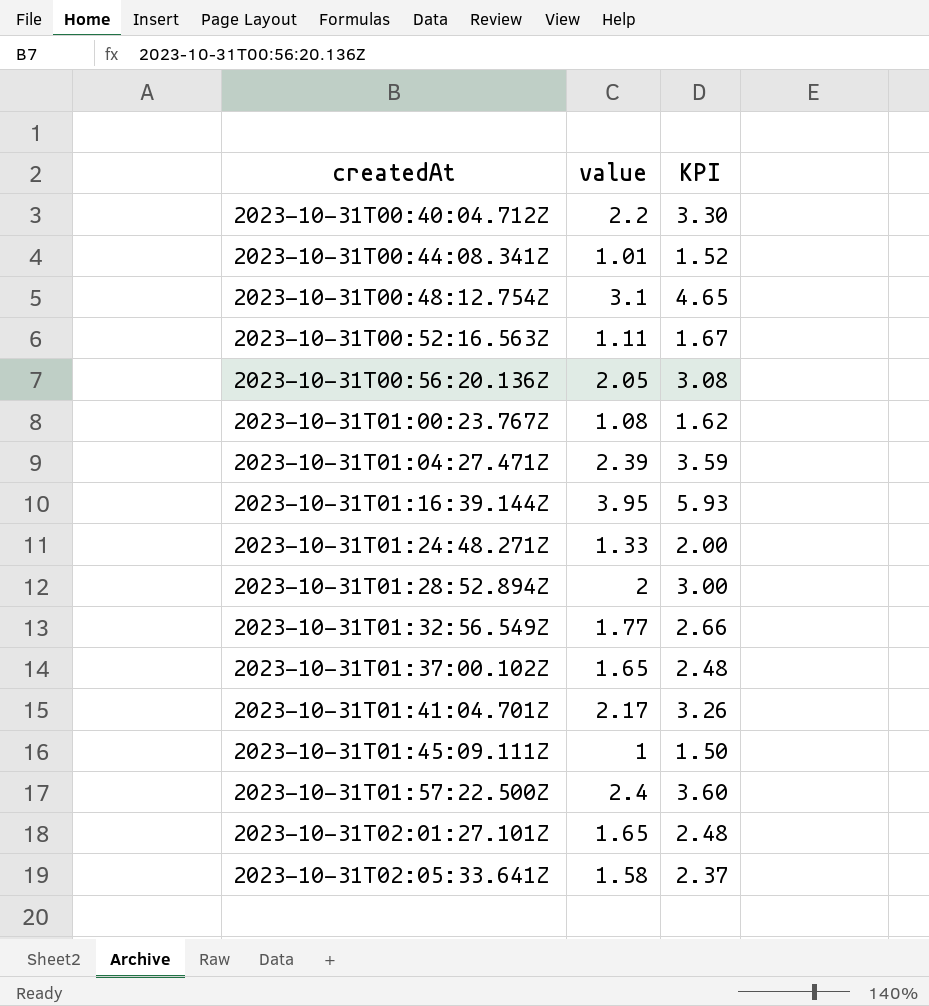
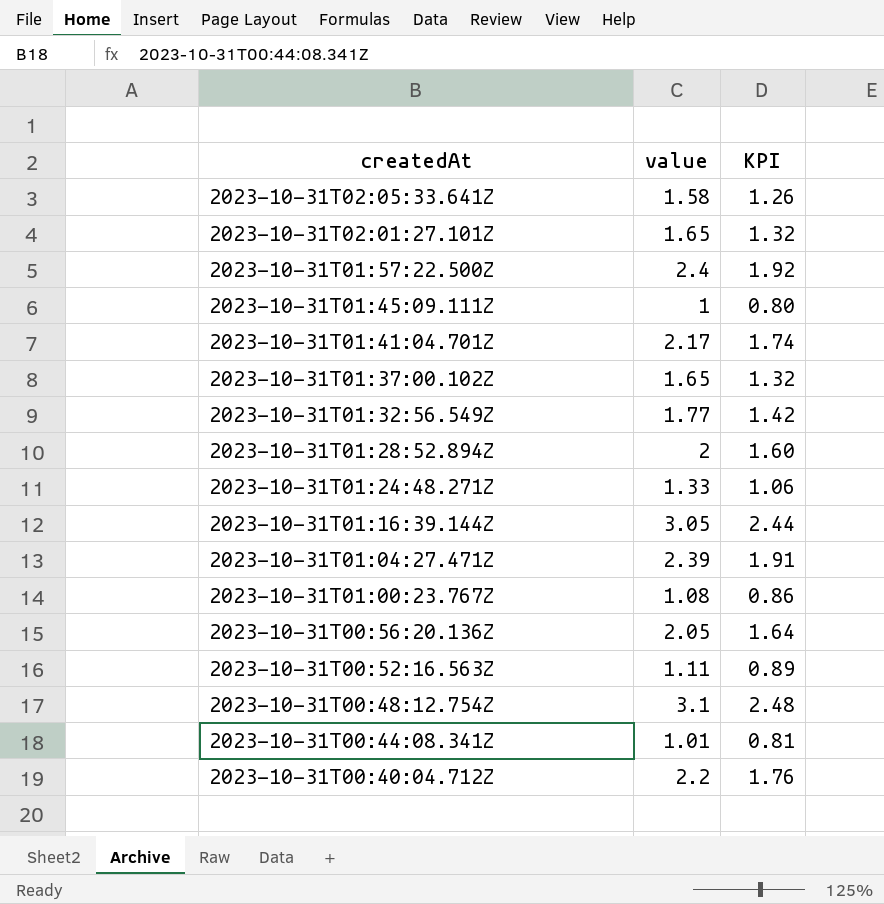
row order: createdAt ascending -> createdAt descending
column KPI | formula: [value] * 1.5 -> [value] * 0.8
2023-10-31T01:16:39.144Z | value: 3.95 -> 3.05

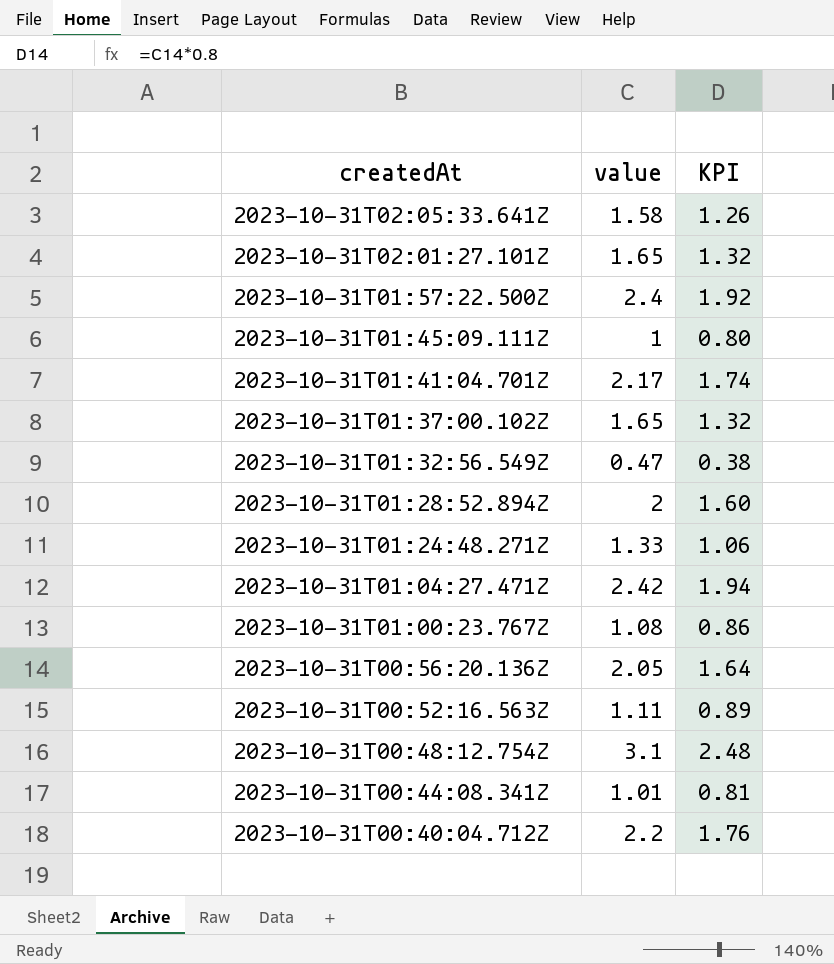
row 2023-10-31T01:16:39.144Z: 3.05 | 2.44 -> none
2023-10-31T01:32:56.549Z | value: 1.77 -> 0.47
2023-10-31T01:32:56.549Z | KPI: 1.42 -> 0.38
2023-10-31T01:04:27.471Z | value: 2.39 -> 2.42
2023-10-31T01:04:27.471Z | KPI: 1.91 -> 1.94

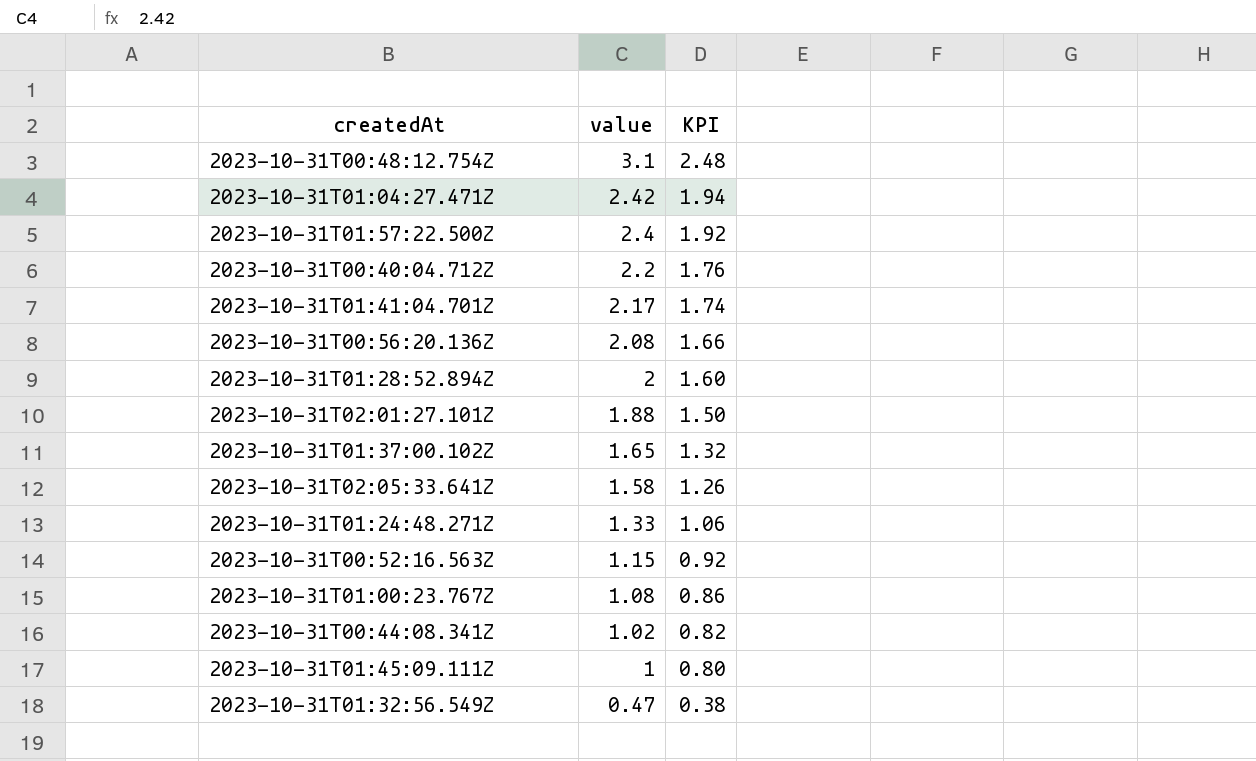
row order: createdAt descending -> value descending
2023-10-31T00:56:20.136Z | value: 2.05 -> 2.08
2023-10-31T00:56:20.136Z | KPI: 1.64 -> 1.66
2023-10-31T02:01:27.101Z | value: 1.65 -> 1.88
2023-10-31T02:01:27.101Z | KPI: 1.32 -> 1.50
2023-10-31T00:52:16.563Z | value: 1.11 -> 1.15
2023-10-31T00:52:16.563Z | KPI: 0.89 -> 0.92
2023-10-31T00:44:08.341Z | value: 1.01 -> 1.02
2023-10-31T00:44:08.341Z | KPI: 0.81 -> 0.82

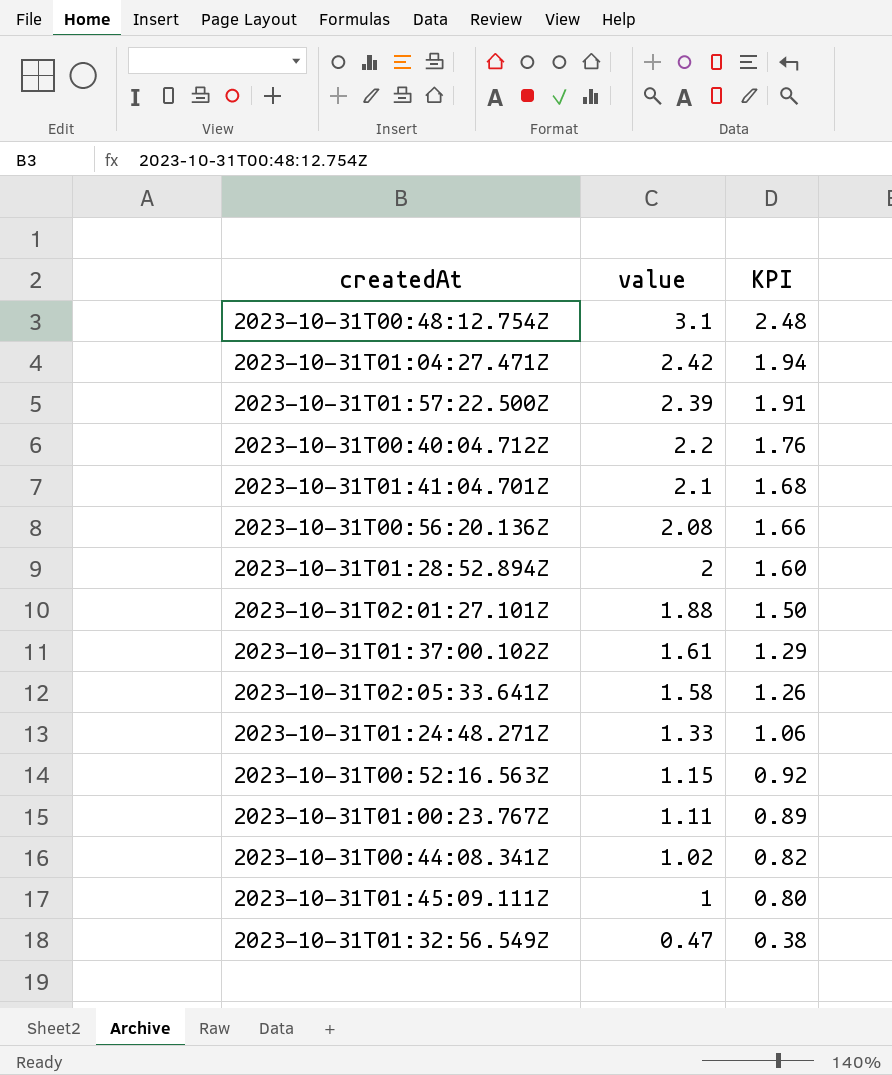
2023-10-31T01:57:22.500Z | value: 2.4 -> 2.39
2023-10-31T01:57:22.500Z | KPI: 1.92 -> 1.91
2023-10-31T01:41:04.701Z | value: 2.17 -> 2.1
2023-10-31T01:41:04.701Z | KPI: 1.74 -> 1.68
2023-10-31T01:37:00.102Z | value: 1.65 -> 1.61
2023-10-31T01:37:00.102Z | KPI: 1.32 -> 1.29
2023-10-31T01:00:23.767Z | value: 1.08 -> 1.11
2023-10-31T01:00:23.767Z | KPI: 0.86 -> 0.89

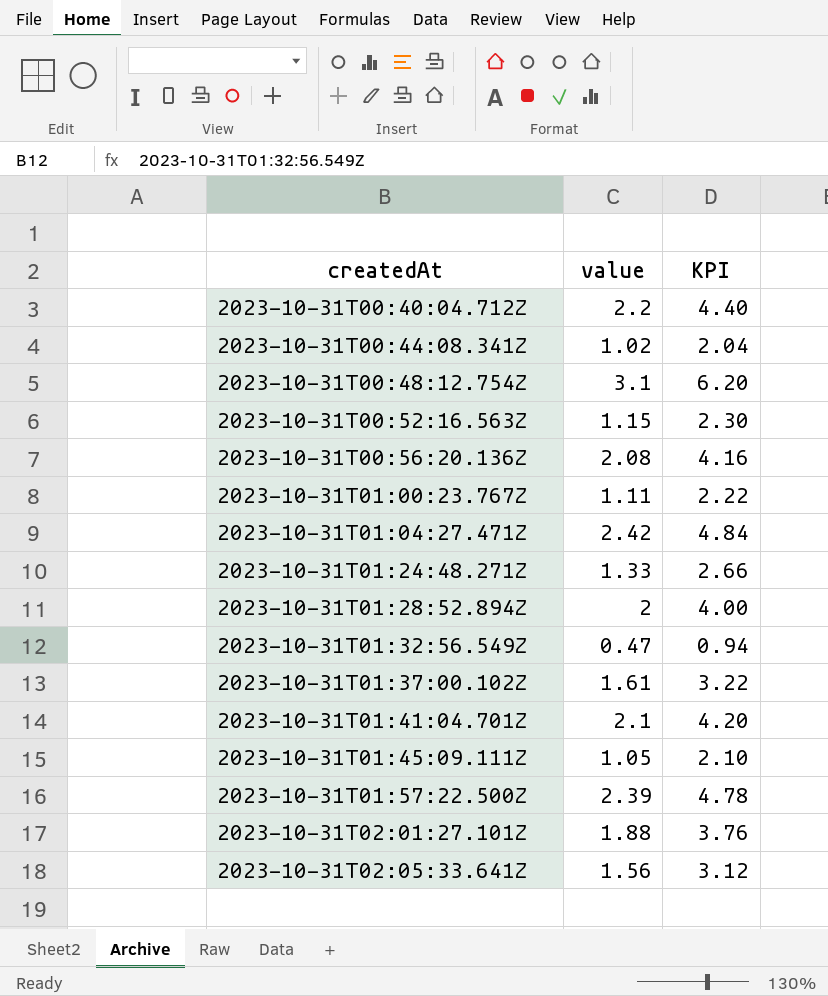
row order: value descending -> createdAt ascending
column KPI | formula: [value] * 0.8 -> [value] * 2
2023-10-31T01:45:09.111Z | value: 1 -> 1.05
2023-10-31T02:05:33.641Z | value: 1.58 -> 1.56

